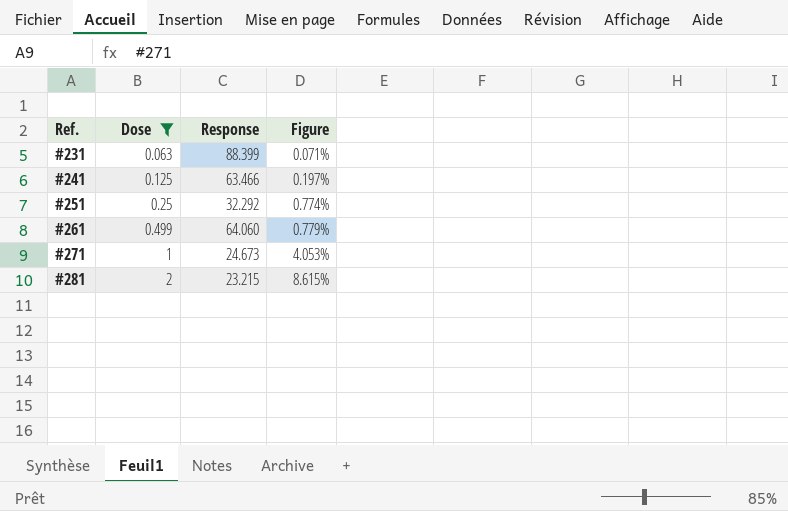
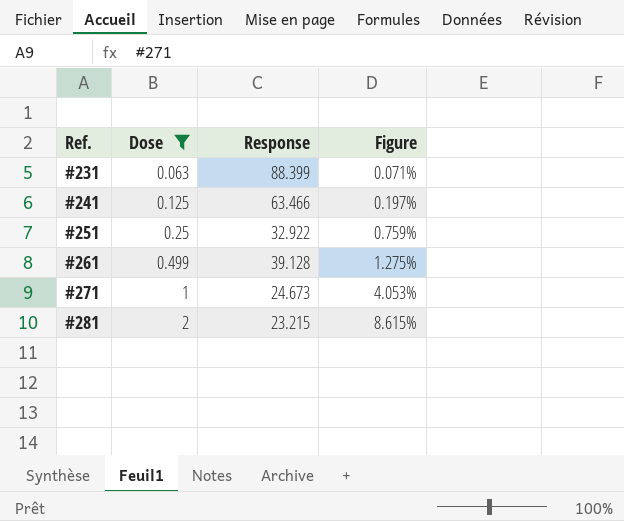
#251 | Response: 32.292 -> 32.922
#251 | Figure: 0.774% -> 0.759%
#261 | Response: 64.060 -> 39.128
#261 | Figure: 0.779% -> 1.275%

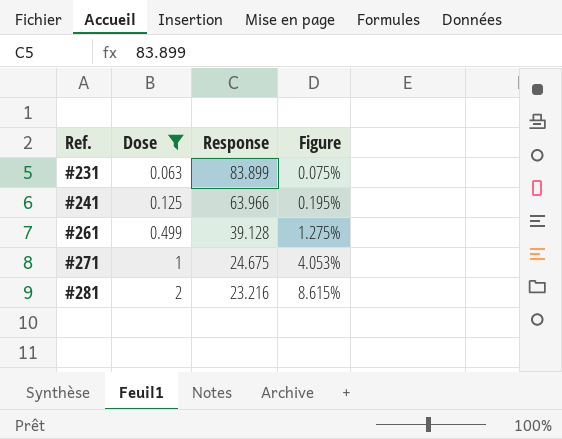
row #251: 0.25 | 32.922 | 0.759% -> none
#231 | Response: 88.399 -> 83.899
#231 | Figure: 0.071% -> 0.075%
#241 | Response: 63.466 -> 63.966
#241 | Figure: 0.197% -> 0.195%
#271 | Response: 24.673 -> 24.675
#281 | Response: 23.215 -> 23.216

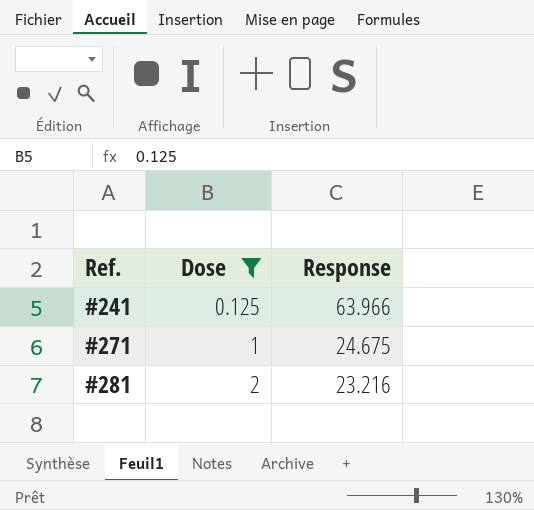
column Figure | formula: [Dose] / [Response] -> none
row #231: 0.063 | 83.899 | 0.075% -> none
row #261: 0.499 | 39.128 | 1.275% -> none

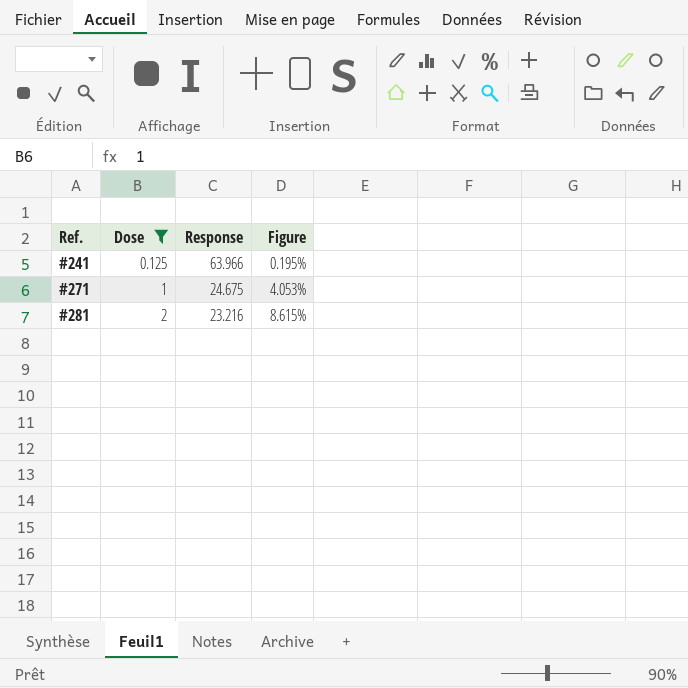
column Figure | formula: none -> [Dose] / [Response]

